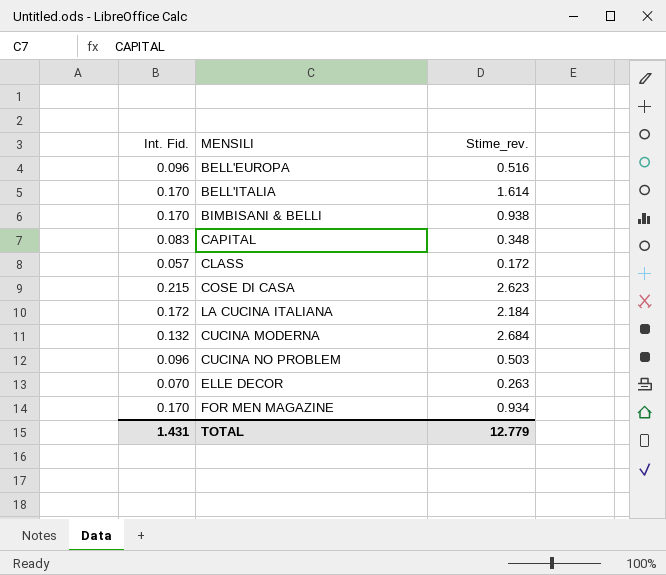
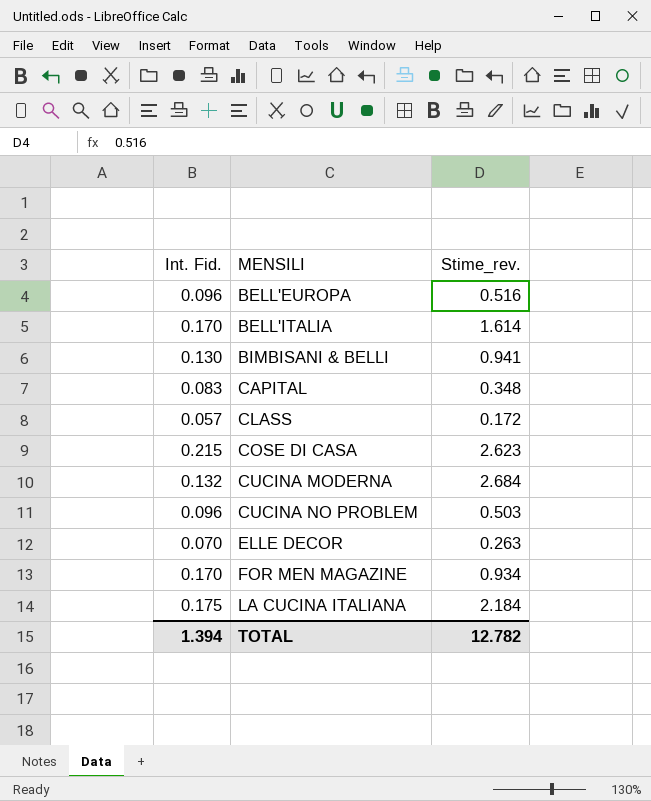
row order: none -> MENSILI ascending
BIMBISANI & BELLI | Int. Fid.: 0.170 -> 0.130
BIMBISANI & BELLI | Stime_rev.: 0.938 -> 0.941
LA CUCINA ITALIANA | Int. Fid.: 0.172 -> 0.175
TOTAL | Int. Fid.: 1.431 -> 1.394
TOTAL | Stime_rev.: 12.779 -> 12.782

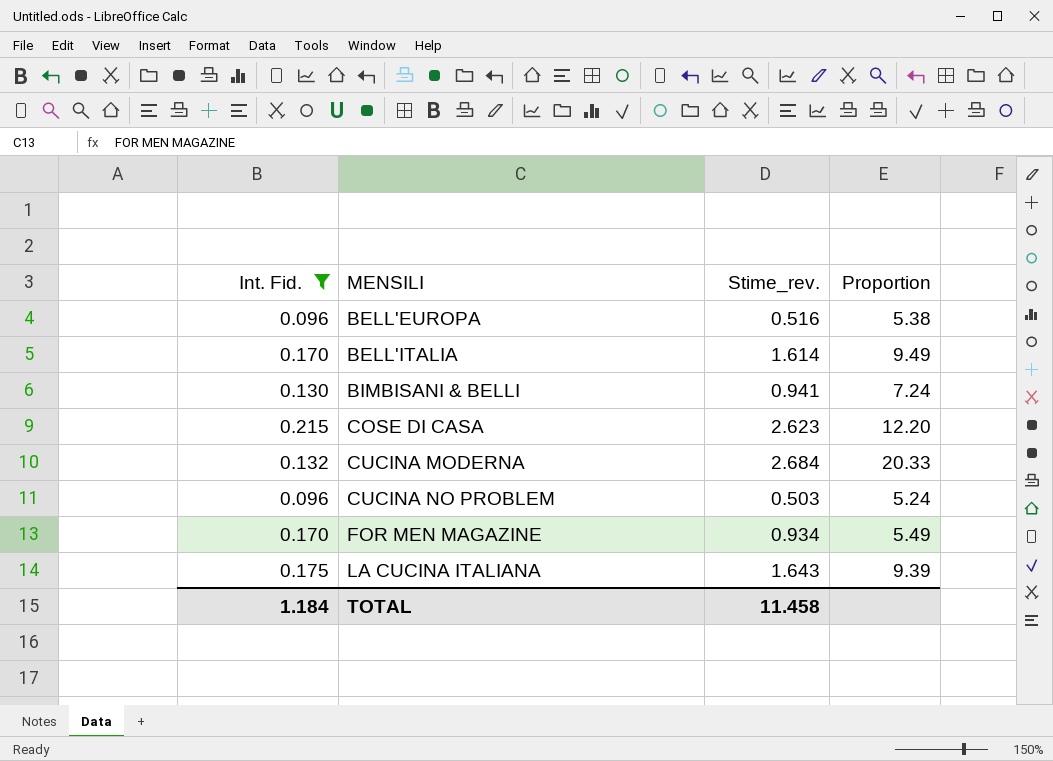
filter: none -> Int. Fid. >= 0.096
column Proportion | formula: none -> [Stime_rev.] / [Int. Fid.]
LA CUCINA ITALIANA | Stime_rev.: 2.184 -> 1.643
TOTAL | Int. Fid.: 1.394 -> 1.184
TOTAL | Stime_rev.: 12.782 -> 11.458

